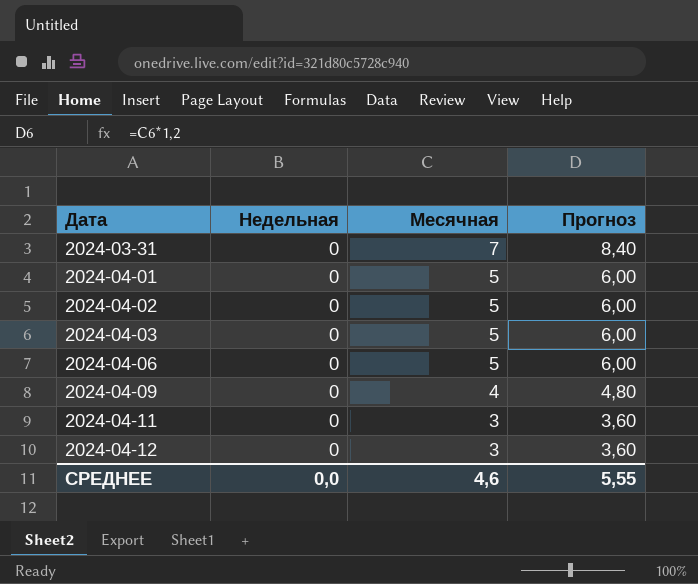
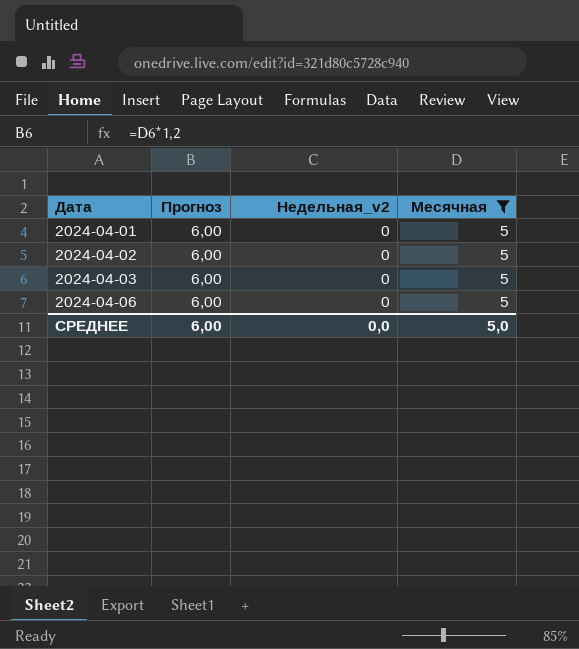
filter: none -> Месячная = 5
column Прогноз | position: 4 -> 2
column name: Недельная -> Недельная_v2
СРЕДНЕЕ | Прогноз: 5,55 -> 6,00
СРЕДНЕЕ | Месячная: 4,6 -> 5,0

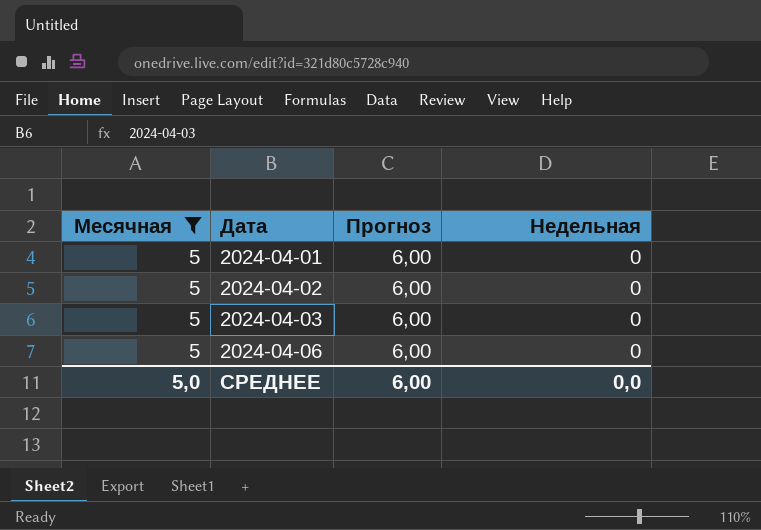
column Месячная | position: 4 -> 1
column name: Недельная_v2 -> Недельная

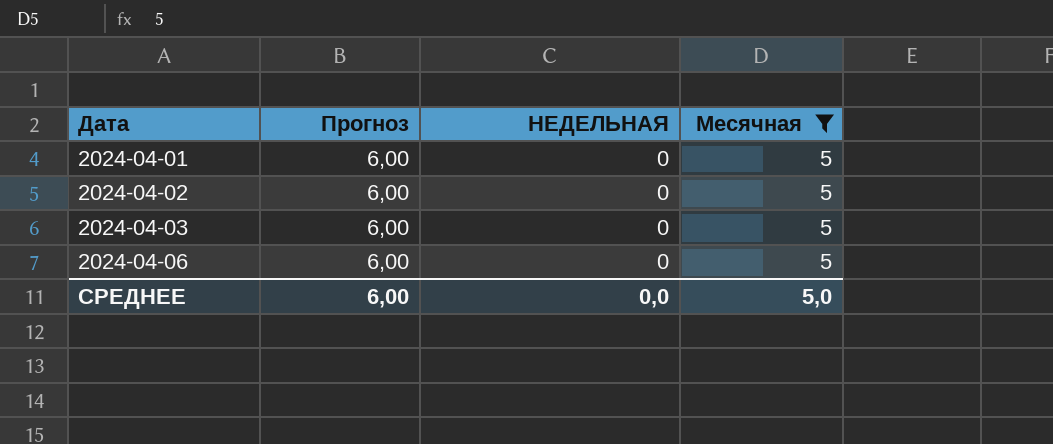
column name: Недельная -> НЕДЕЛЬНАЯ
column Месячная | position: 1 -> 4

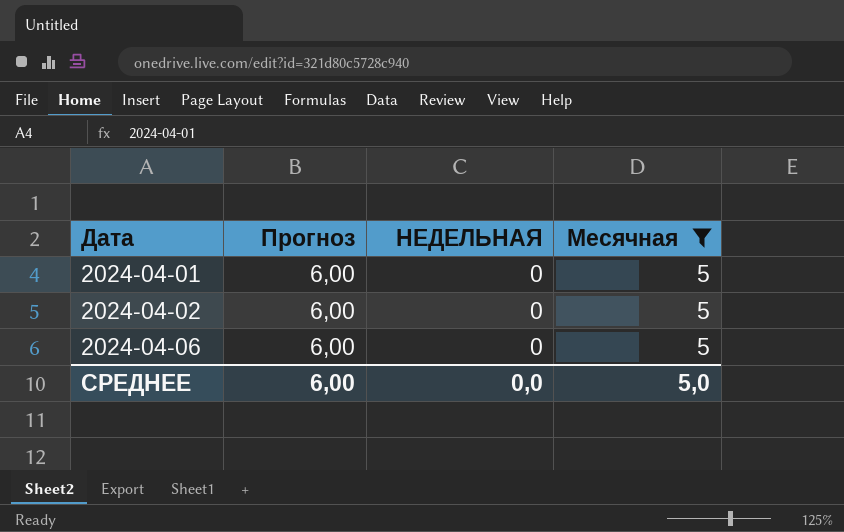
row 2024-04-03: 6,00 | 0 | 5 -> none

